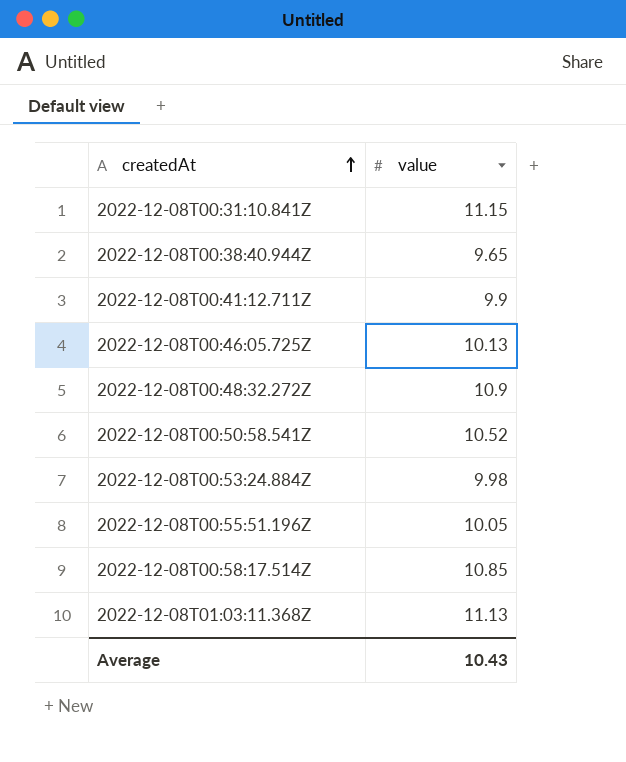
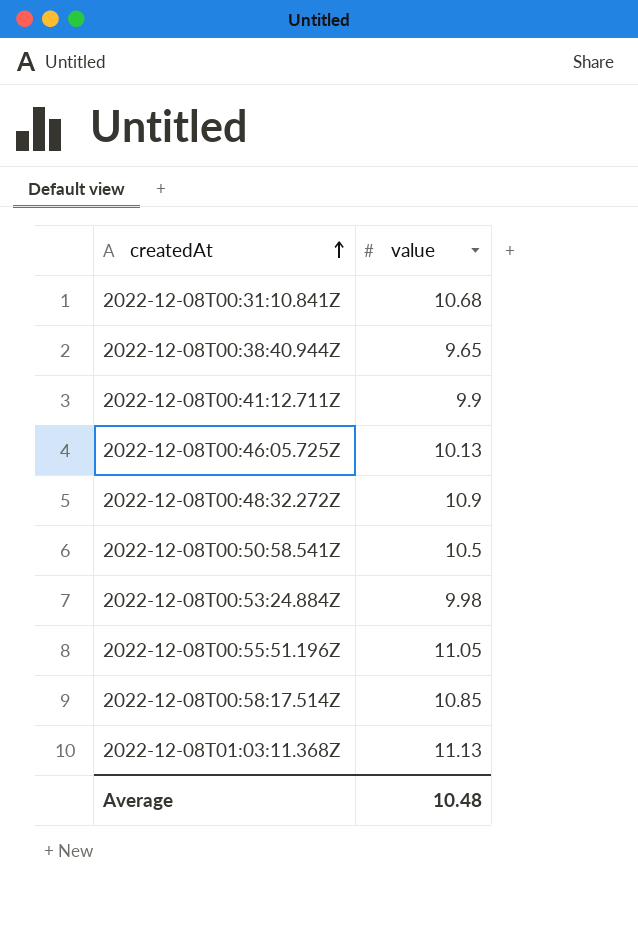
2022-12-08T00:31:10.841Z | value: 11.15 -> 10.68
2022-12-08T00:50:58.541Z | value: 10.52 -> 10.5
2022-12-08T00:55:51.196Z | value: 10.05 -> 11.05
Average | value: 10.43 -> 10.48

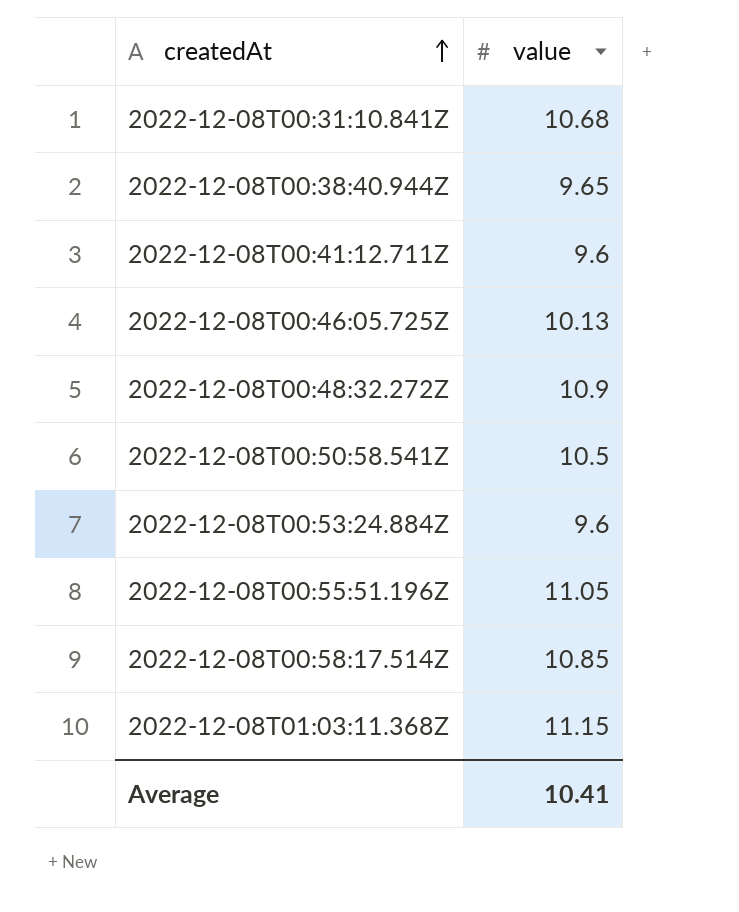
2022-12-08T00:41:12.711Z | value: 9.9 -> 9.6
2022-12-08T00:53:24.884Z | value: 9.98 -> 9.6
2022-12-08T01:03:11.368Z | value: 11.13 -> 11.15
Average | value: 10.48 -> 10.41

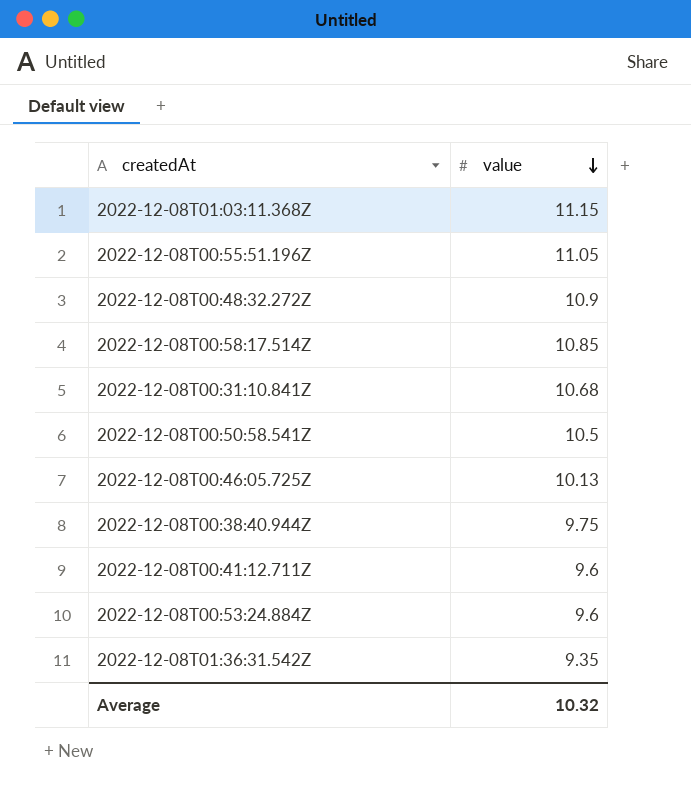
row order: createdAt ascending -> value descending
2022-12-08T00:38:40.944Z | value: 9.65 -> 9.75
row 2022-12-08T01:36:31.542Z: none -> 9.35
Average | value: 10.41 -> 10.32

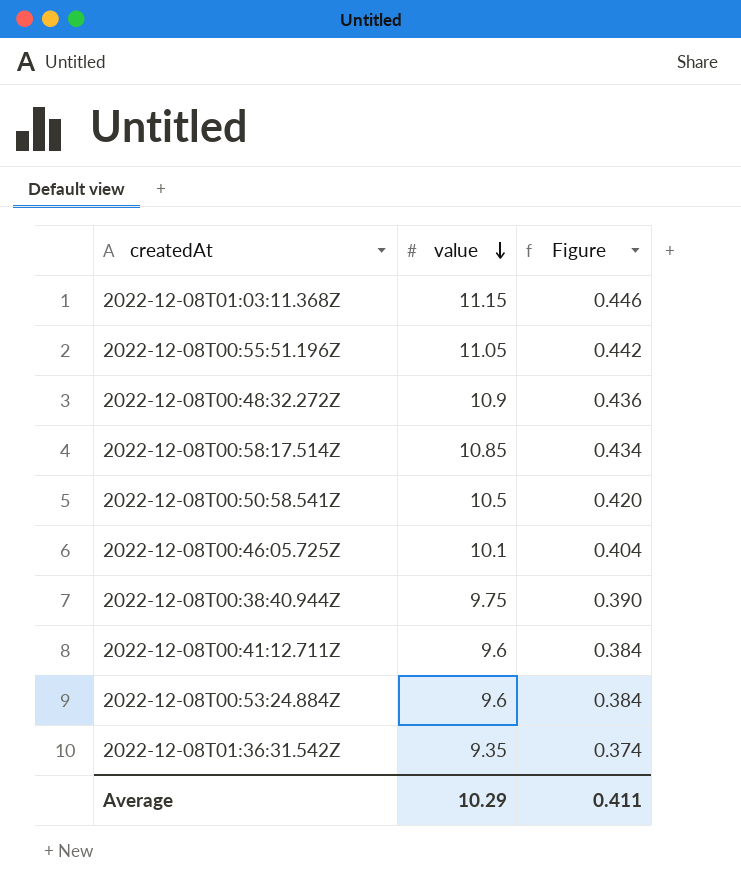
column Figure | formula: none -> [value] * 0.04
row 2022-12-08T00:31:10.841Z: 10.68 -> none
2022-12-08T00:46:05.725Z | value: 10.13 -> 10.1
Average | value: 10.32 -> 10.29

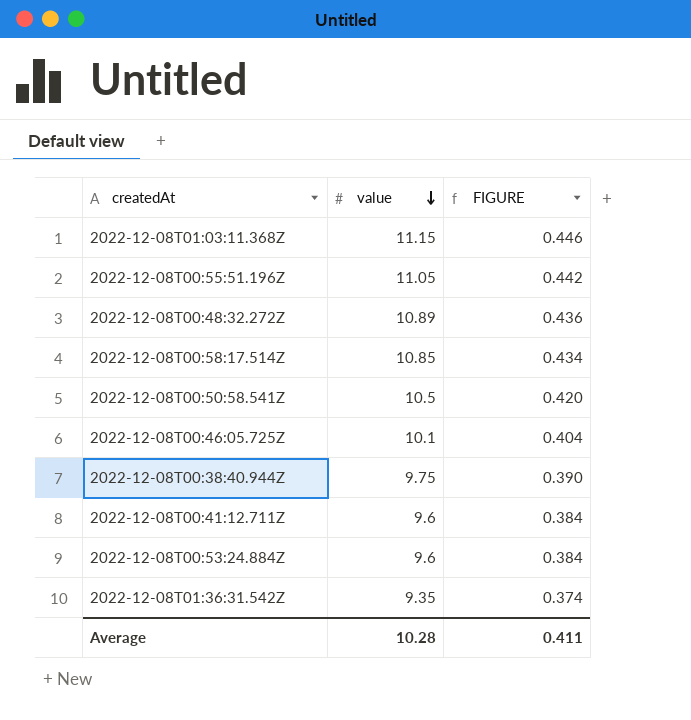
column name: Figure -> FIGURE
2022-12-08T00:48:32.272Z | value: 10.9 -> 10.89
Average | value: 10.29 -> 10.28

